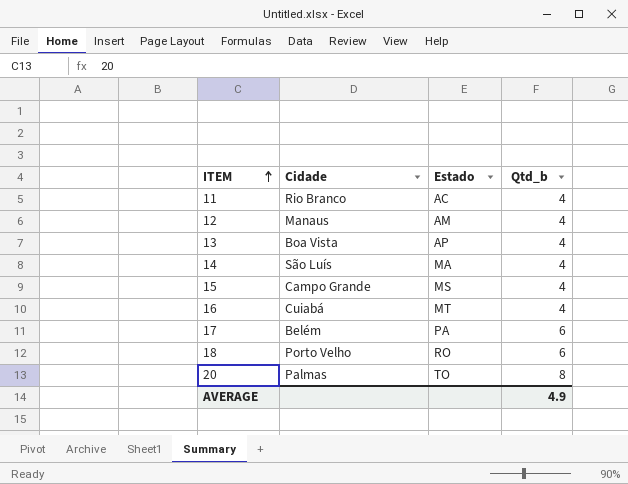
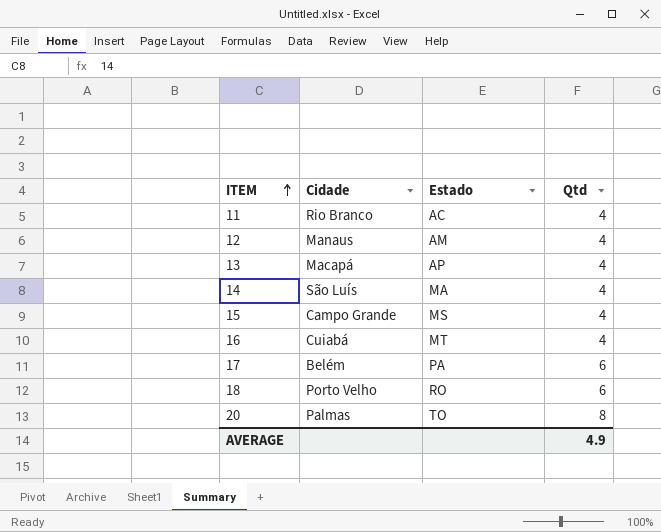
column name: Qtd_b -> Qtd
13 | Cidade: Boa Vista -> Macapá

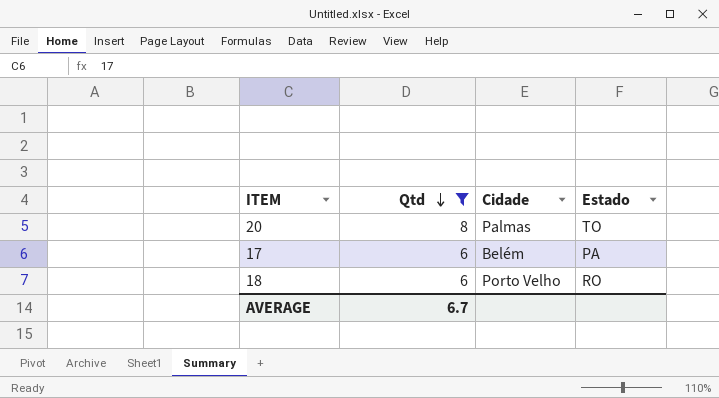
filter: none -> Qtd != 4
row order: ITEM ascending -> Qtd descending
column Qtd | position: 4 -> 2
AVERAGE | Qtd: 4.9 -> 6.7

